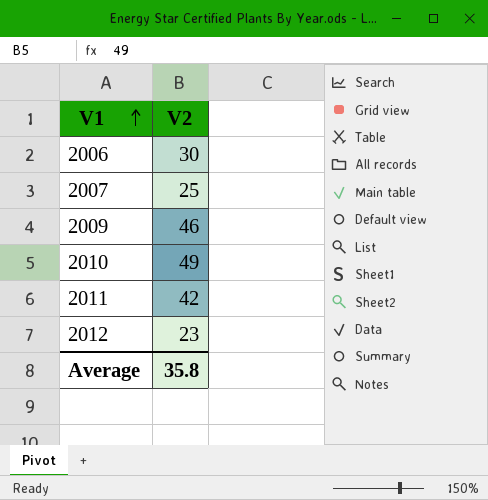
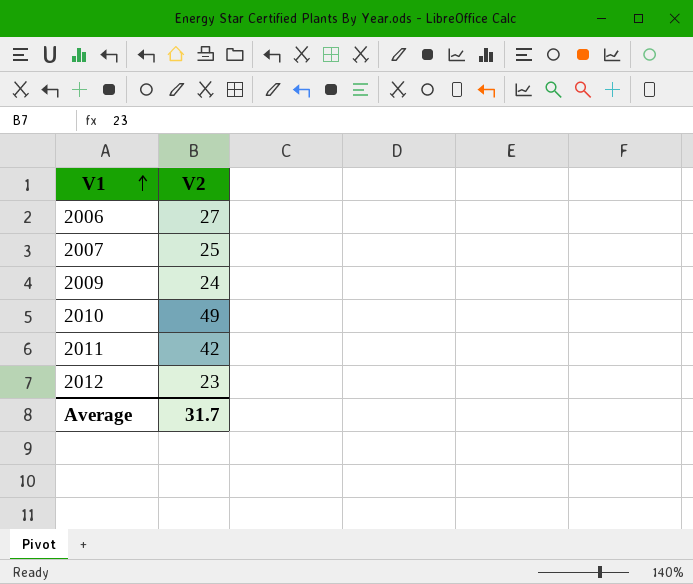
2006 | V2: 30 -> 27
2009 | V2: 46 -> 24
Average | V2: 35.8 -> 31.7

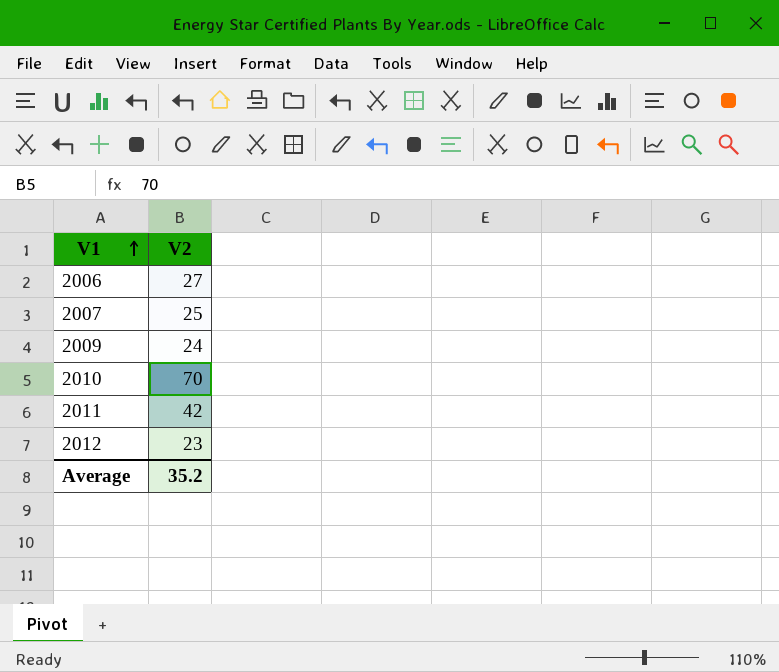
2010 | V2: 49 -> 70
Average | V2: 31.7 -> 35.2

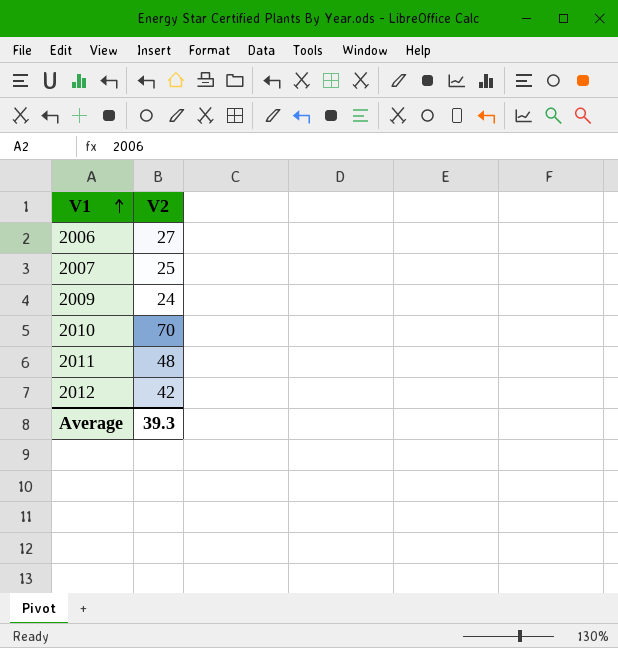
2011 | V2: 42 -> 48
2012 | V2: 23 -> 42
Average | V2: 35.2 -> 39.3

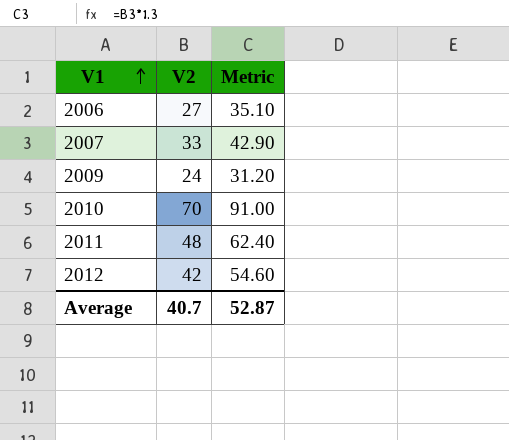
column Metric | formula: none -> [V2] * 1.3
2007 | V2: 25 -> 33
Average | V2: 39.3 -> 40.7

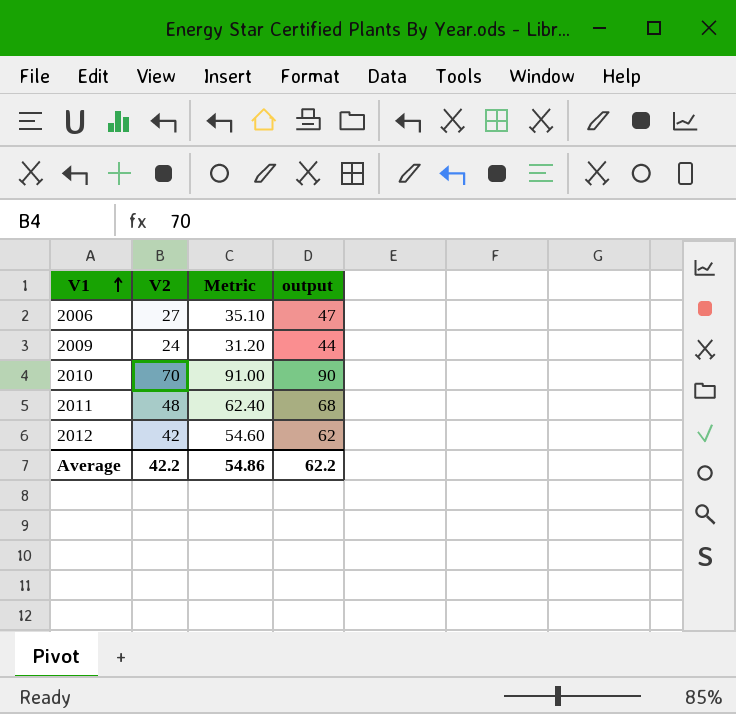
column output | formula: none -> [V2] + 20
row 2007: 33 | 42.90 -> none
Average | V2: 40.7 -> 42.2
Average | Metric: 52.87 -> 54.86

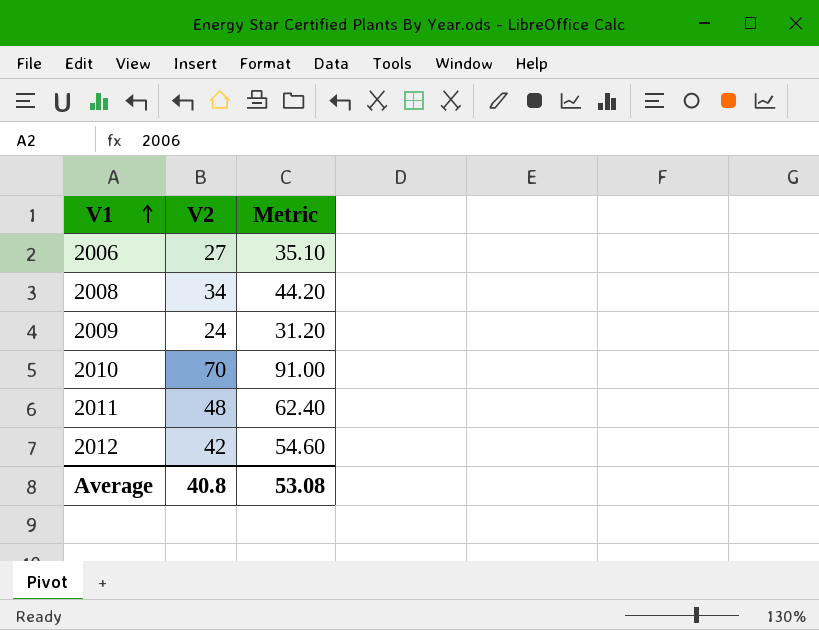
column output | formula: [V2] + 20 -> none
row 2008: none -> 34 | 44.20
Average | V2: 42.2 -> 40.8
Average | Metric: 54.86 -> 53.08

